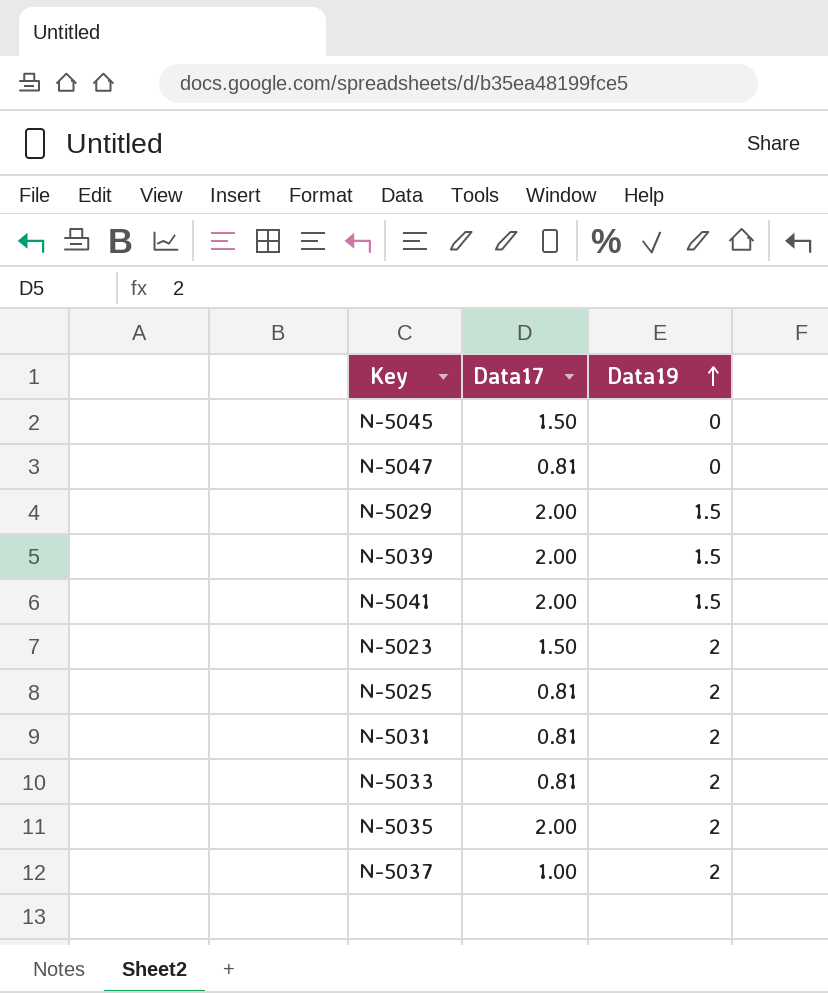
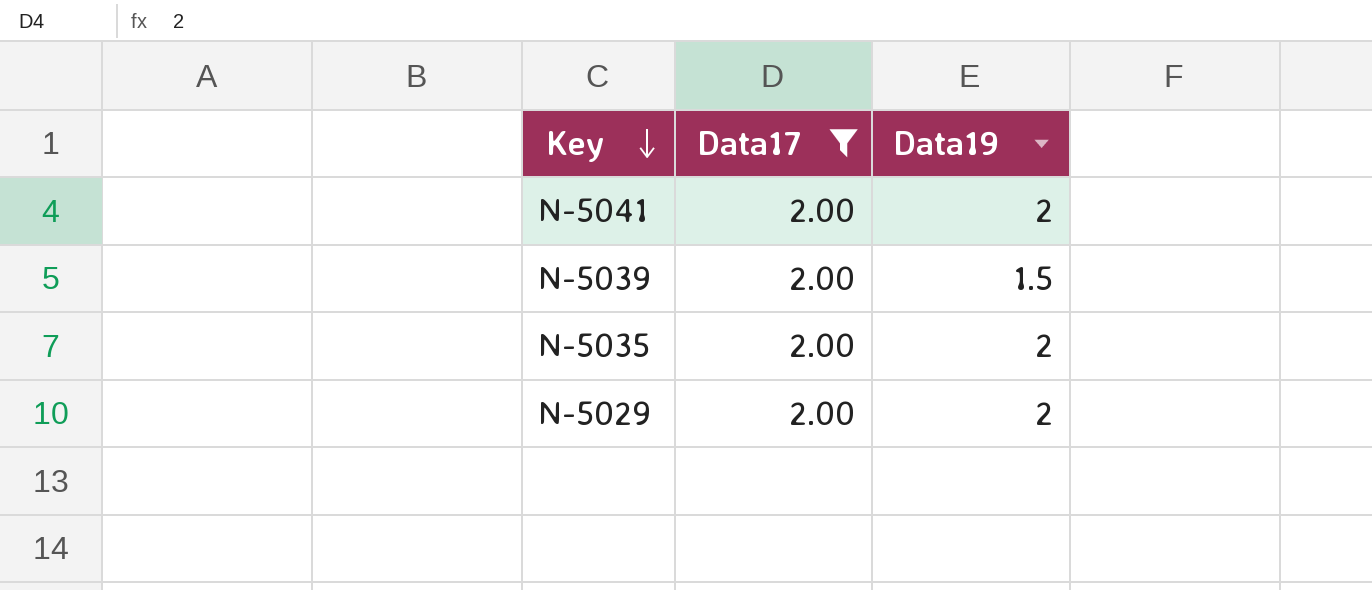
filter: none -> Data17 = 2.00
row order: Data19 ascending -> Key descending
N-5041 | Data19: 1.5 -> 2
N-5029 | Data19: 1.5 -> 2

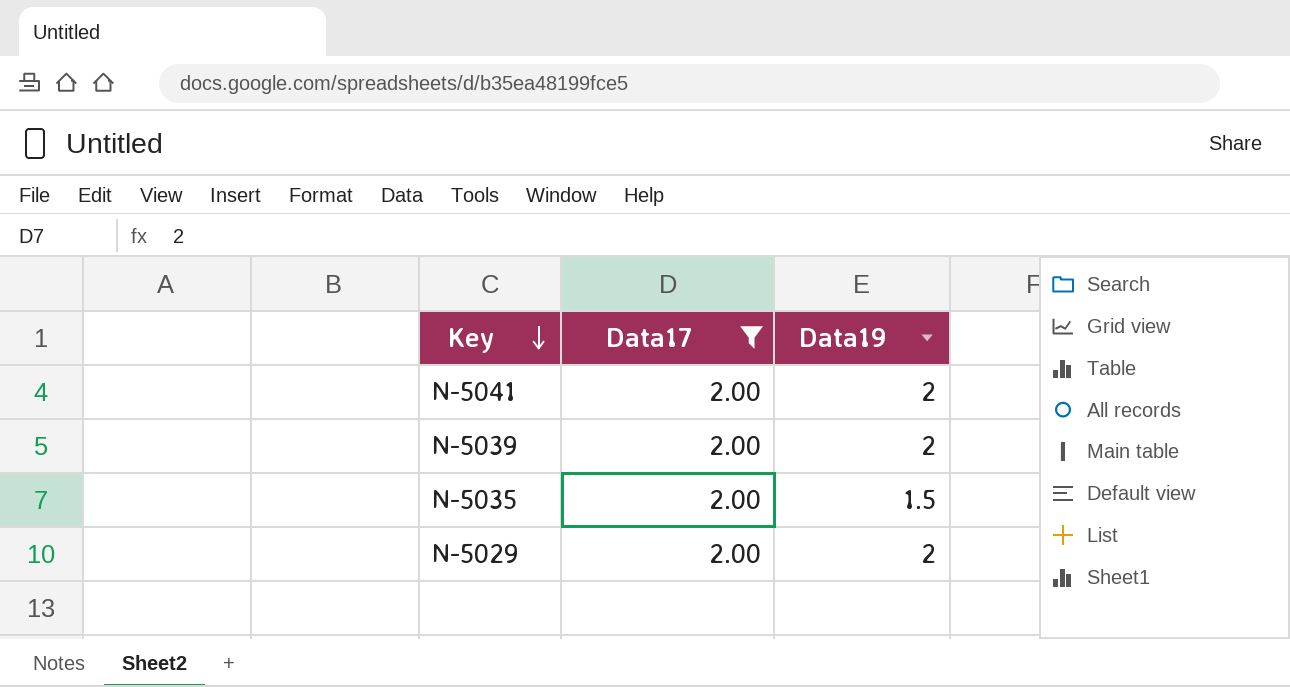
N-5039 | Data19: 1.5 -> 2
N-5035 | Data19: 2 -> 1.5

